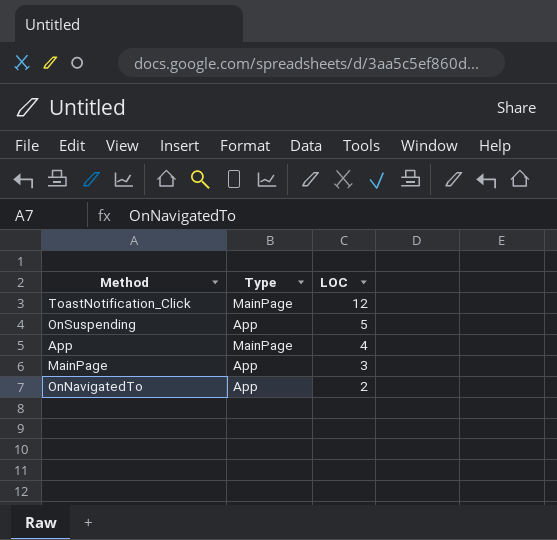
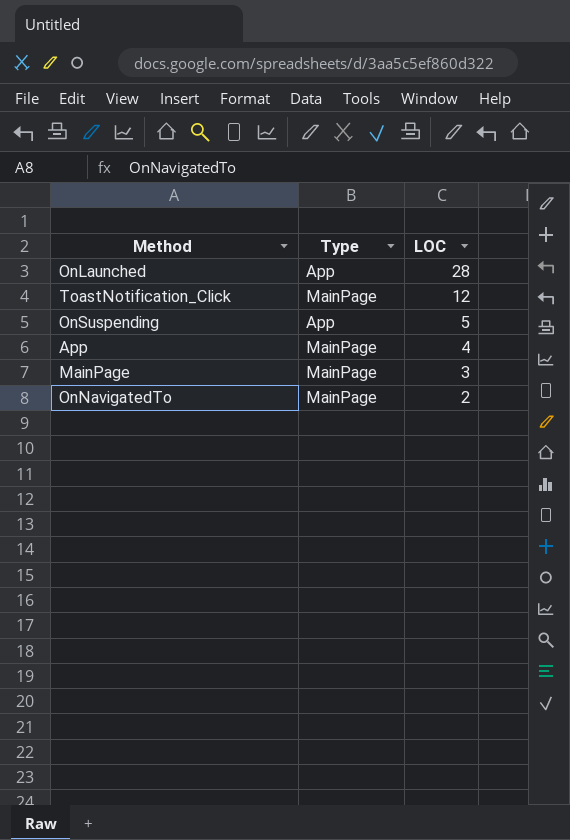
row OnLaunched: none -> App | 28
MainPage | Type: App -> MainPage
OnNavigatedTo | Type: App -> MainPage

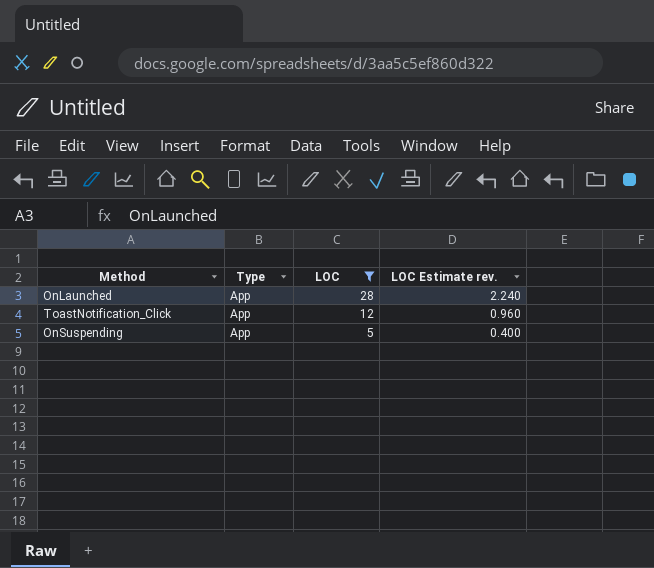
filter: none -> LOC >= 5
column LOC Estimate rev. | formula: none -> [LOC] * 0.08
ToastNotification_Click | Type: MainPage -> App

